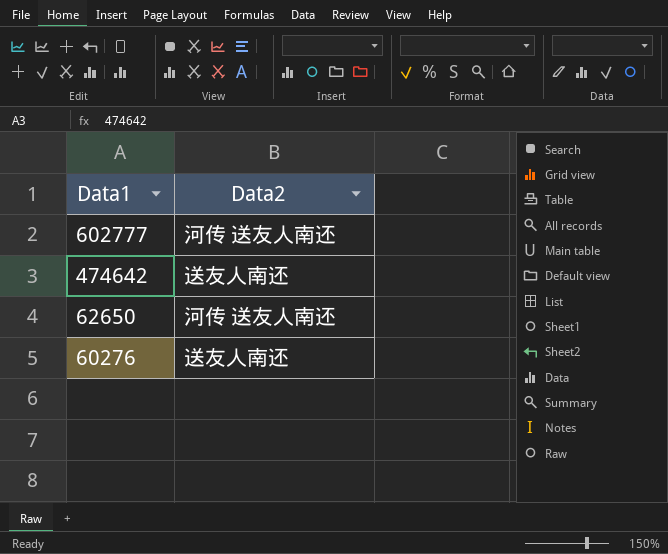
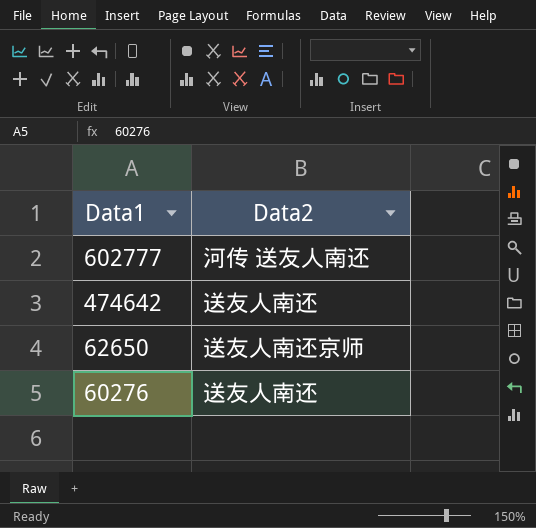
62650 | Data2: 河传 送友人南还 -> 送友人南还京师

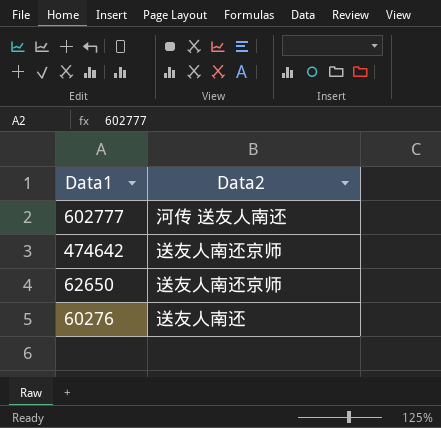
474642 | Data2: 送友人南还 -> 送友人南还京师

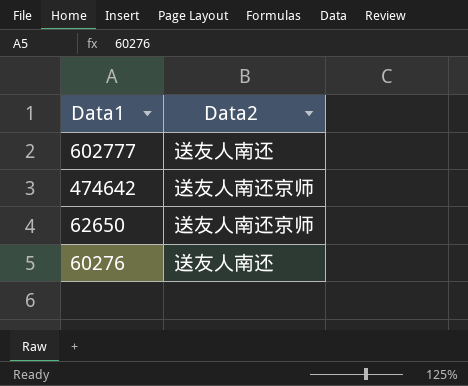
602777 | Data2: 河传 送友人南还 -> 送友人南还

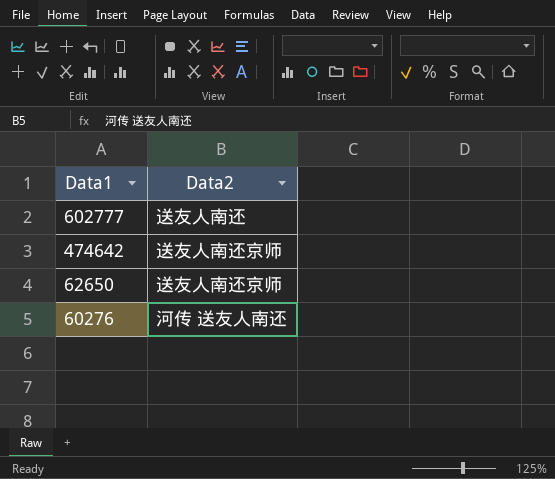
60276 | Data2: 送友人南还 -> 河传 送友人南还

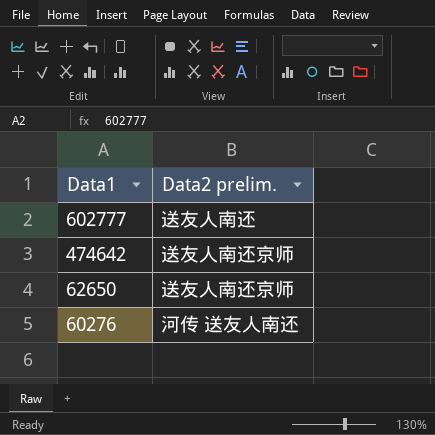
column name: Data2 -> Data2 prelim.

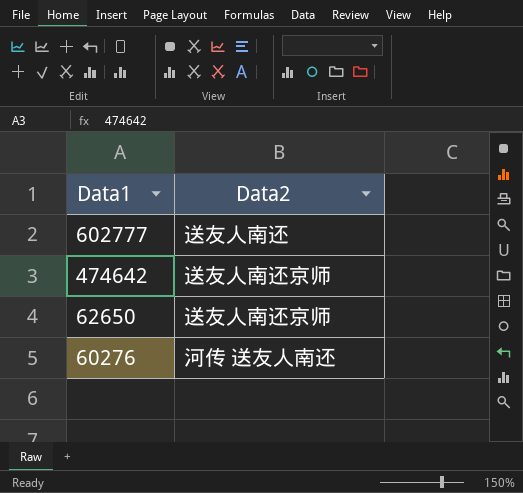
column name: Data2 prelim. -> Data2

